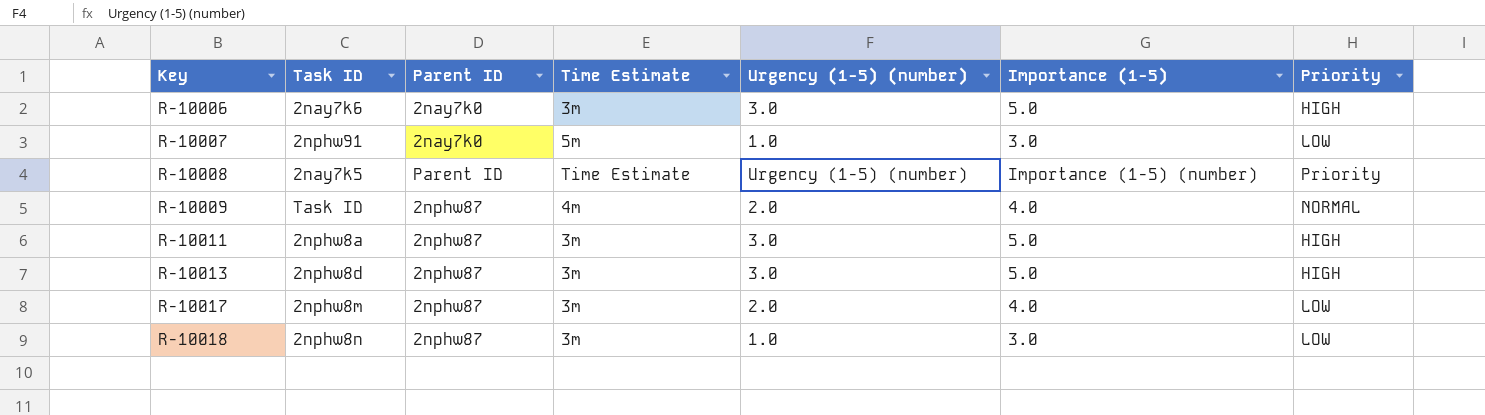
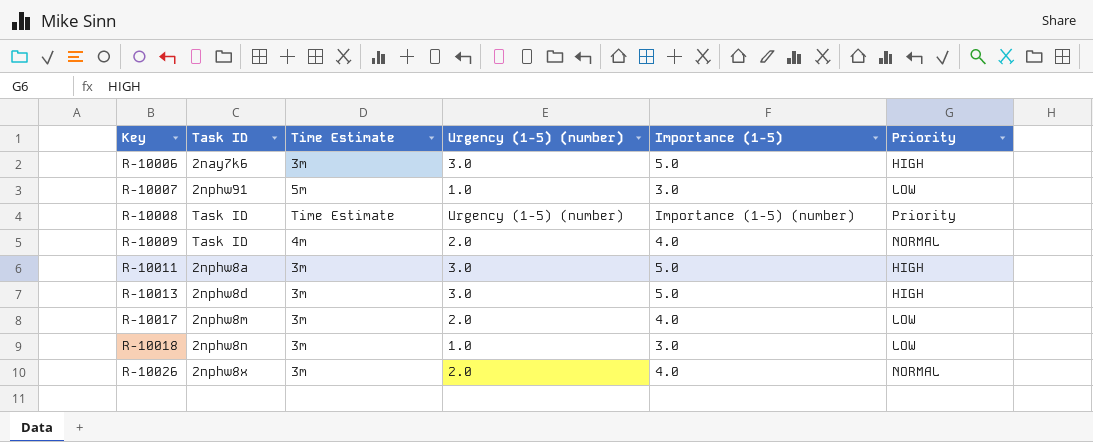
column Parent ID | position: 3 -> none
R-10008 | Task ID: 2nay7k5 -> Task ID
row R-10026: none -> 2nphw8x | 3m | 2.0 | 4.0 | NORMAL

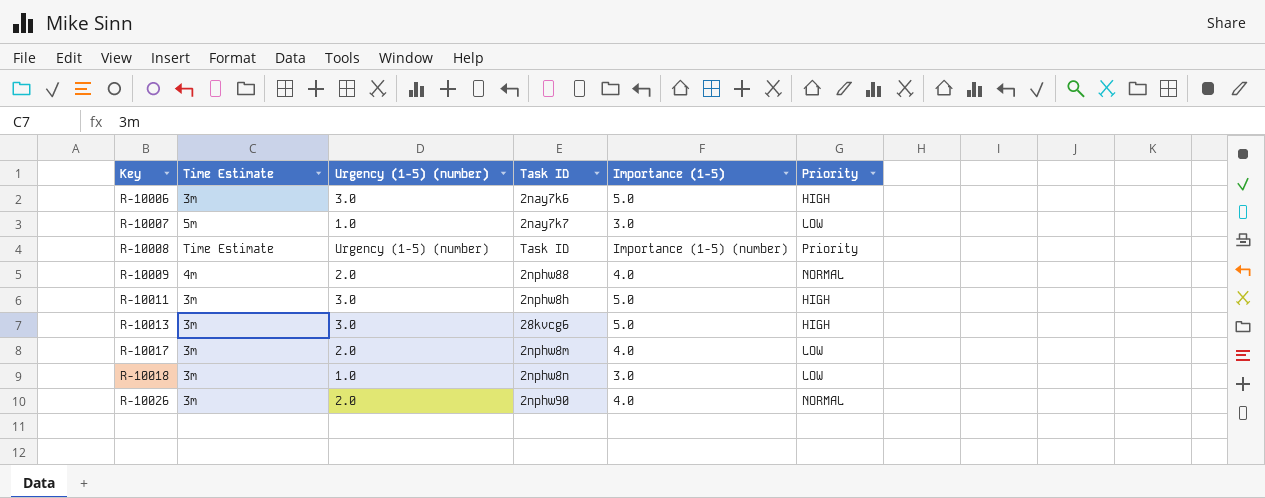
column Task ID | position: 2 -> 4
R-10007 | Task ID: 2nphw91 -> 2nay7k7
R-10009 | Task ID: Task ID -> 2nphw88
R-10011 | Task ID: 2nphw8a -> 2nphw8h
R-10013 | Task ID: 2nphw8d -> 28kvcg6
R-10026 | Task ID: 2nphw8x -> 2nphw90

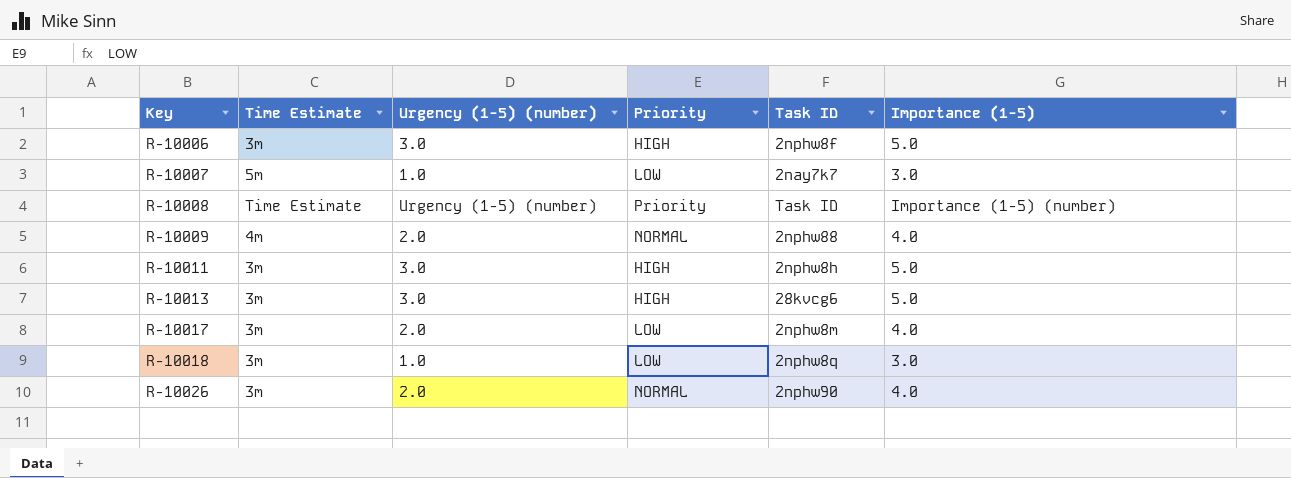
column Priority | position: 6 -> 4
R-10006 | Task ID: 2nay7k6 -> 2nphw8f
R-10018 | Task ID: 2nphw8n -> 2nphw8q

